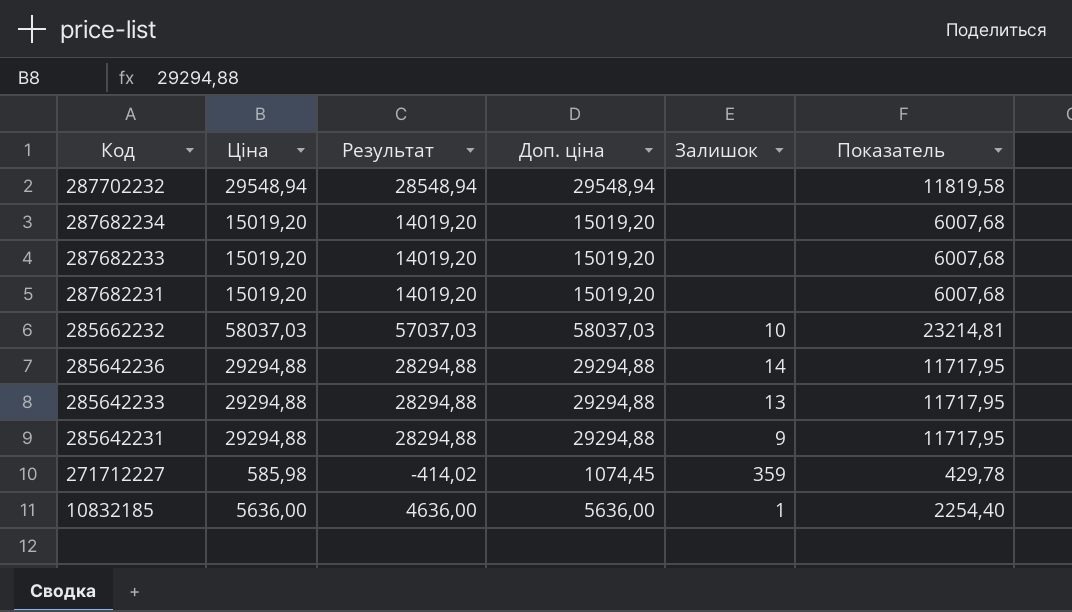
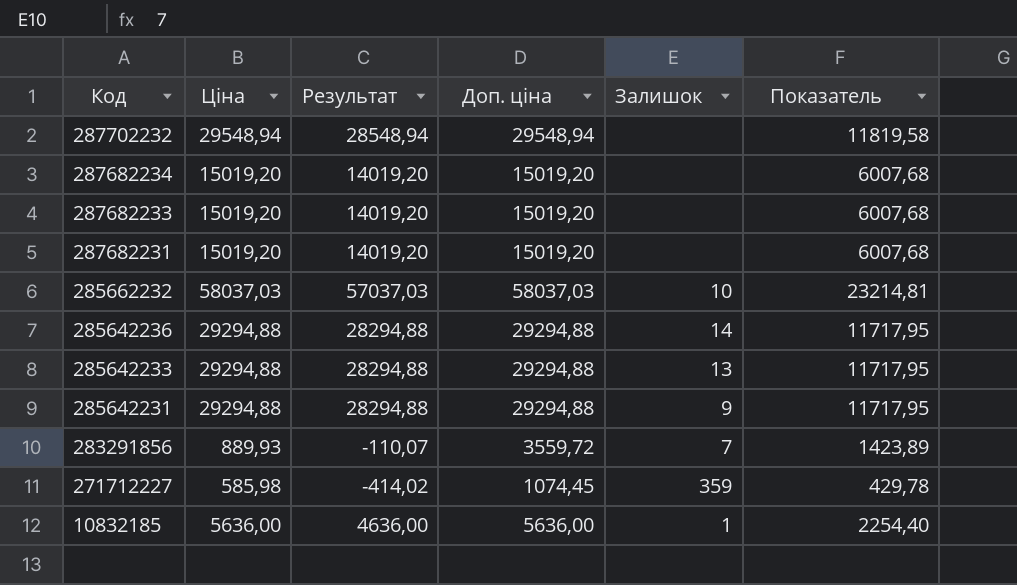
row 283291856: none -> 889,93 | -110,07 | 3559,72 | 7 | 1423,89

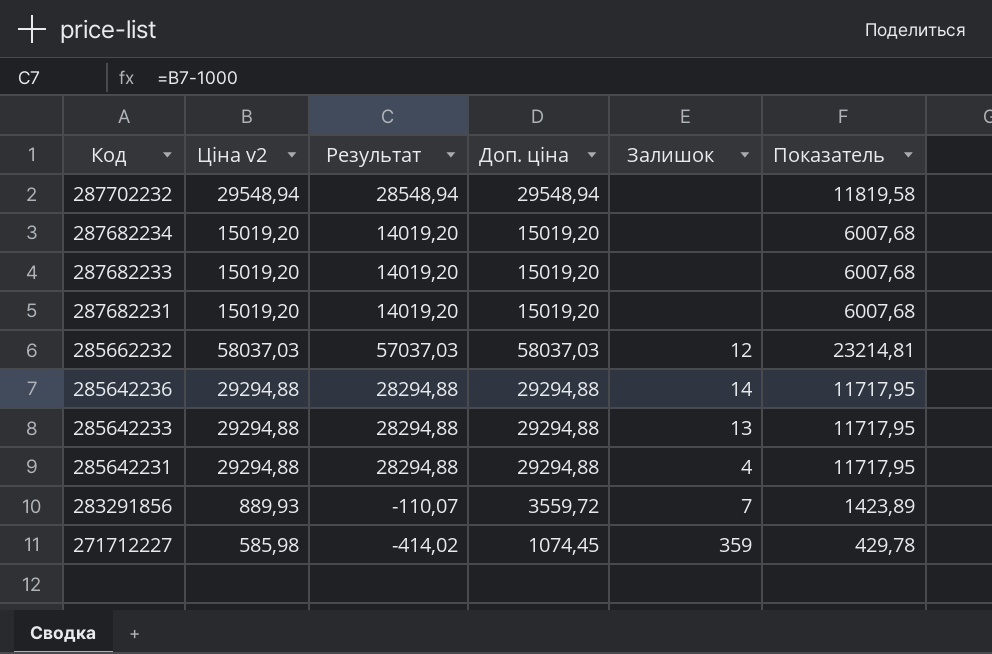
column name: Ціна -> Ціна v2
row 10832185: 5636,00 | 4636,00 | 5636,00 | 1 | 2254,40 -> none
285662232 | Залишок: 10 -> 12
285642231 | Залишок: 9 -> 4

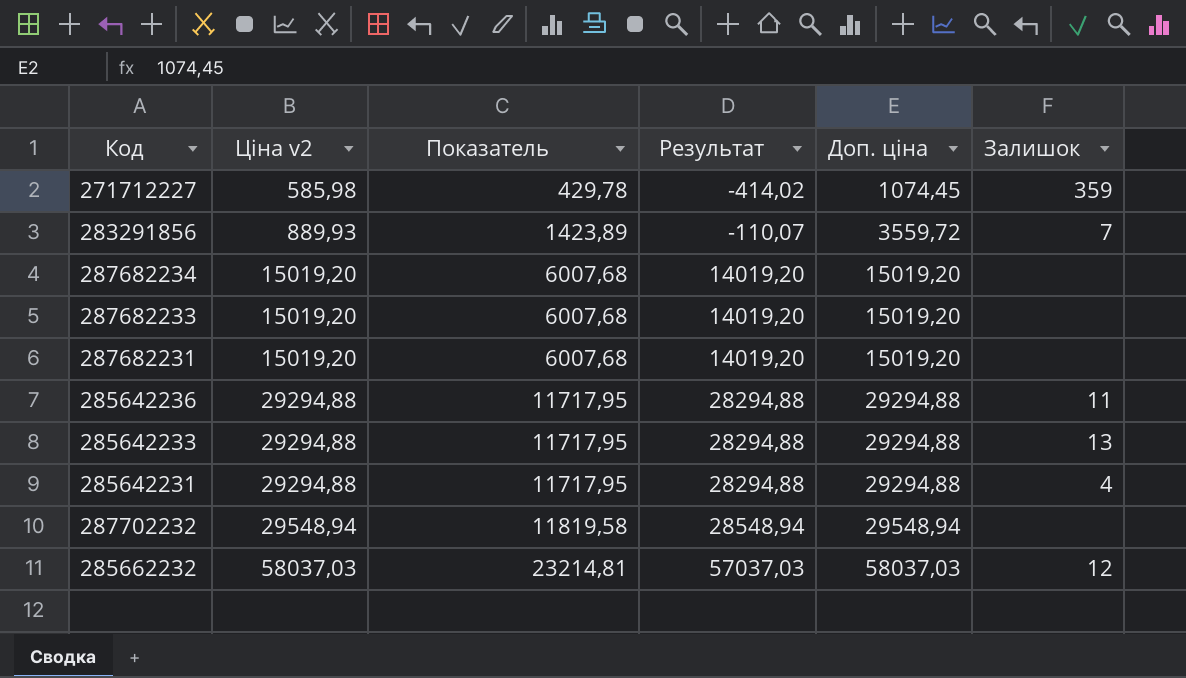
row order: Код descending -> Ціна v2 ascending
column Показатель | position: 6 -> 3
285642236 | Залишок: 14 -> 11

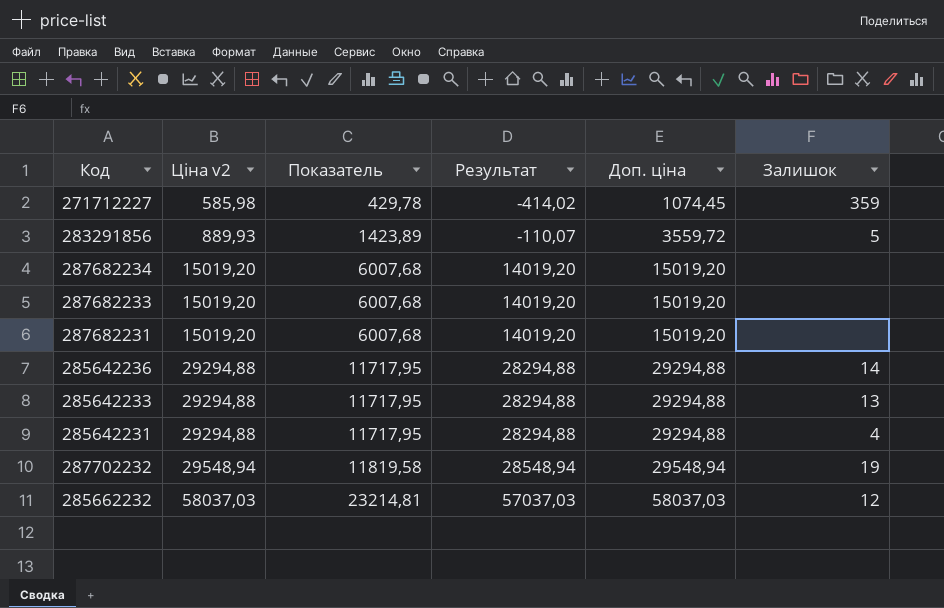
283291856 | Залишок: 7 -> 5
285642236 | Залишок: 11 -> 14
287702232 | Залишок: none -> 19

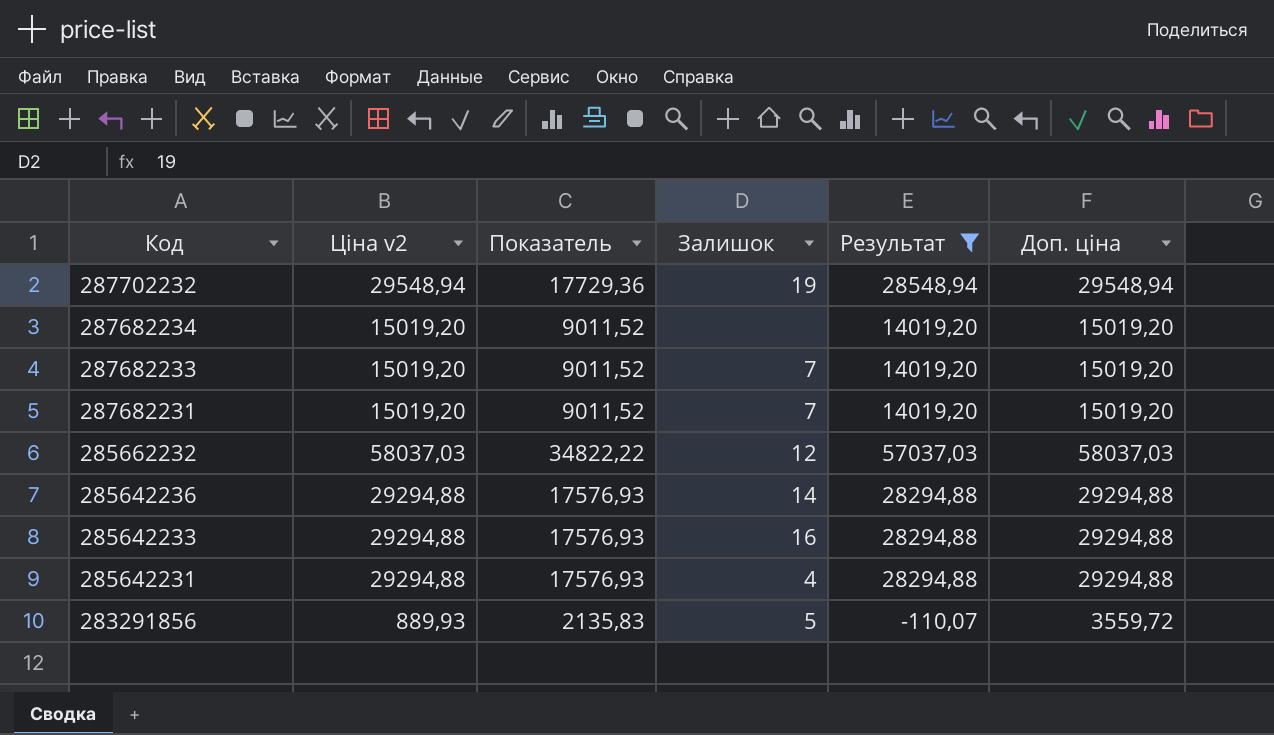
filter: none -> Результат != -414,02
row order: Ціна v2 ascending -> Код descending
column Показатель | formula: [Доп. ціна] * 0,4 -> [Доп. ціна] * 0,6
column Залишок | position: 6 -> 4
287682233 | Залишок: none -> 7
287682231 | Залишок: none -> 7
285642233 | Залишок: 13 -> 16

